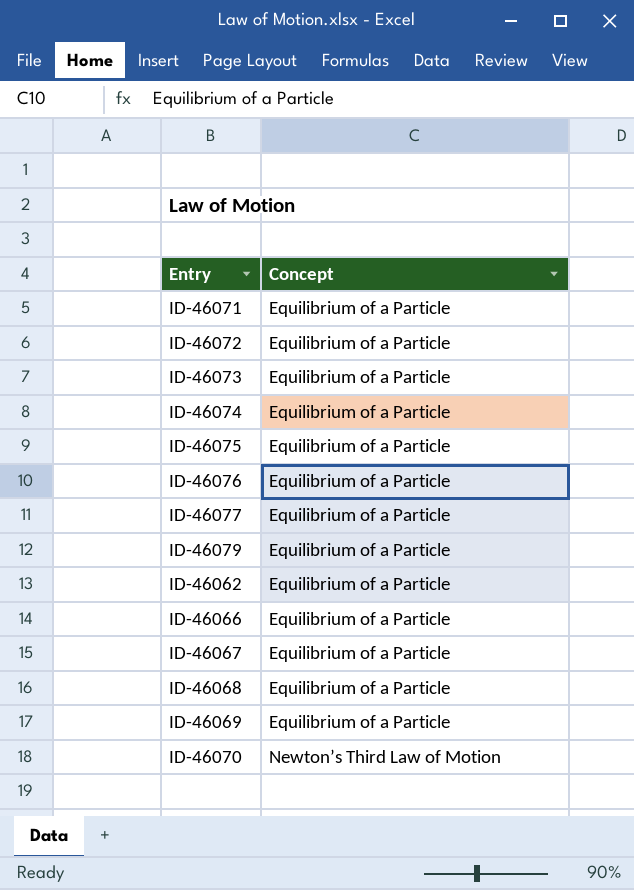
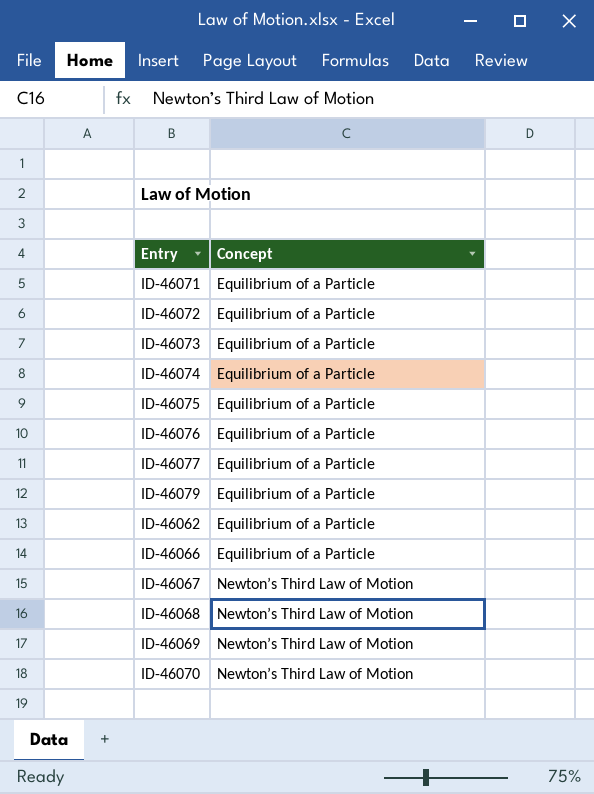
ID-46067 | Concept: Equilibrium of a Particle -> Newton’s Third Law of Motion
ID-46068 | Concept: Equilibrium of a Particle -> Newton’s Third Law of Motion
ID-46069 | Concept: Equilibrium of a Particle -> Newton’s Third Law of Motion

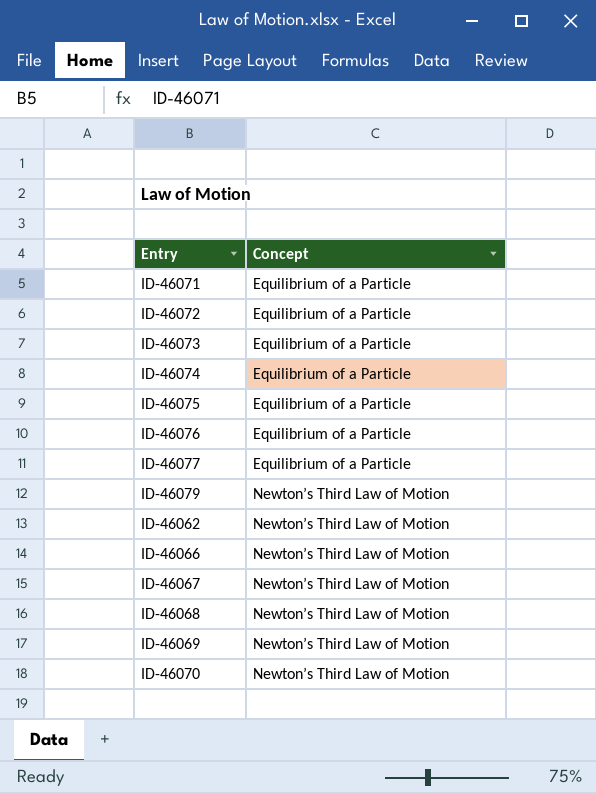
ID-46079 | Concept: Equilibrium of a Particle -> Newton’s Third Law of Motion
ID-46062 | Concept: Equilibrium of a Particle -> Newton’s Third Law of Motion
ID-46066 | Concept: Equilibrium of a Particle -> Newton’s Third Law of Motion

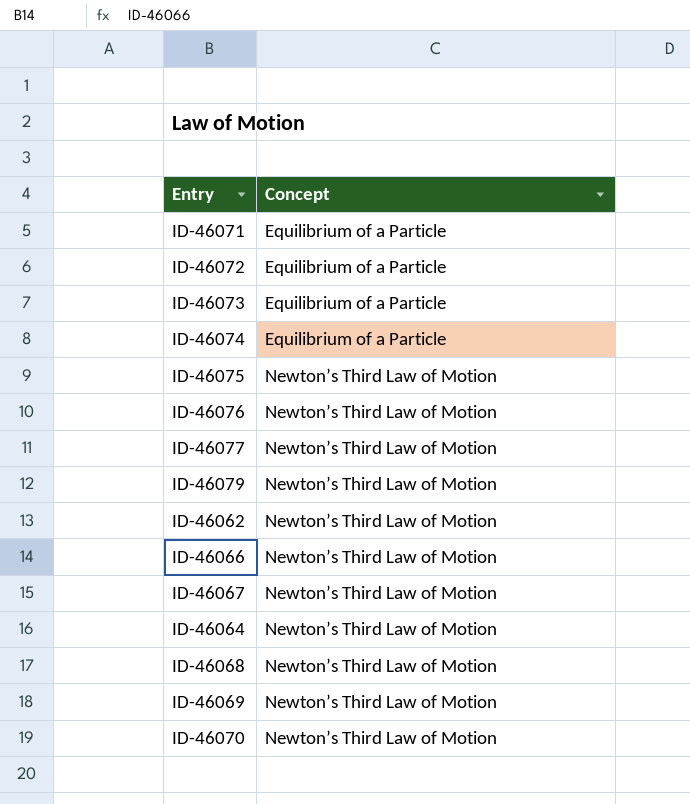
ID-46075 | Concept: Equilibrium of a Particle -> Newton’s Third Law of Motion
ID-46076 | Concept: Equilibrium of a Particle -> Newton’s Third Law of Motion
ID-46077 | Concept: Equilibrium of a Particle -> Newton’s Third Law of Motion
row ID-46064: none -> Newton’s Third Law of Motion

